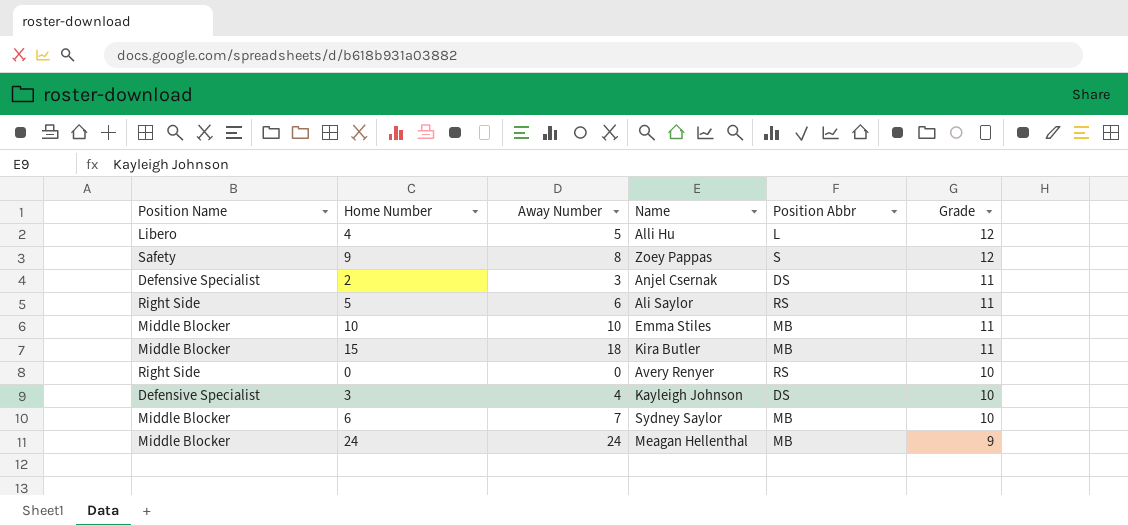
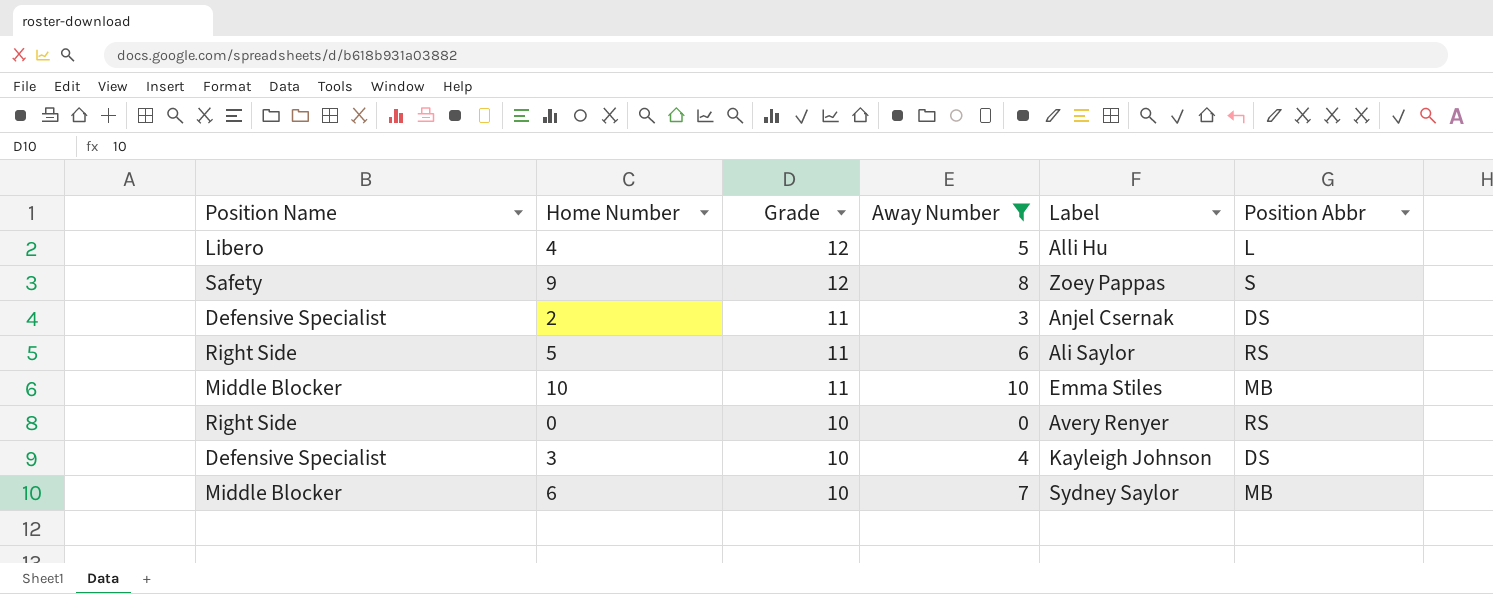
filter: none -> Away Number <= 10
column Grade | position: 6 -> 3
column name: Name -> Label

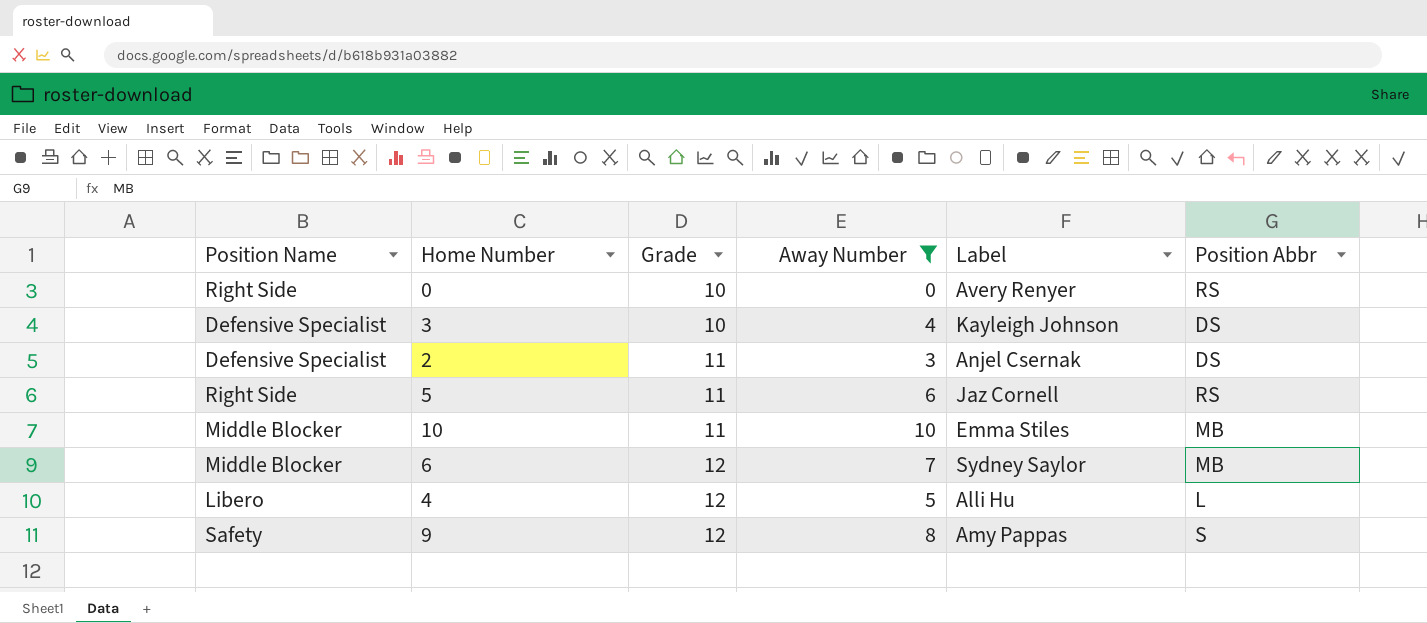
row order: Grade descending -> Grade ascending
5 | Label: Ali Saylor -> Jaz Cornell
6 | Grade: 10 -> 12
9 | Label: Zoey Pappas -> Amy Pappas

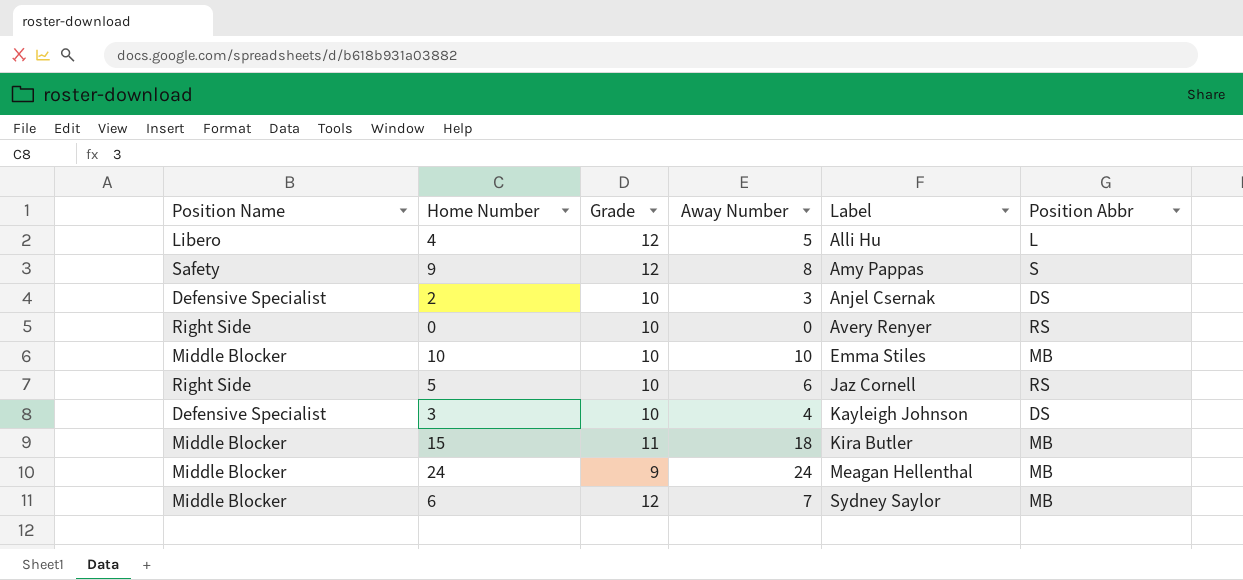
filter: Away Number <= 10 -> none
row order: Grade ascending -> Label ascending
2 | Grade: 11 -> 10
10 | Grade: 11 -> 10
5 | Grade: 11 -> 10

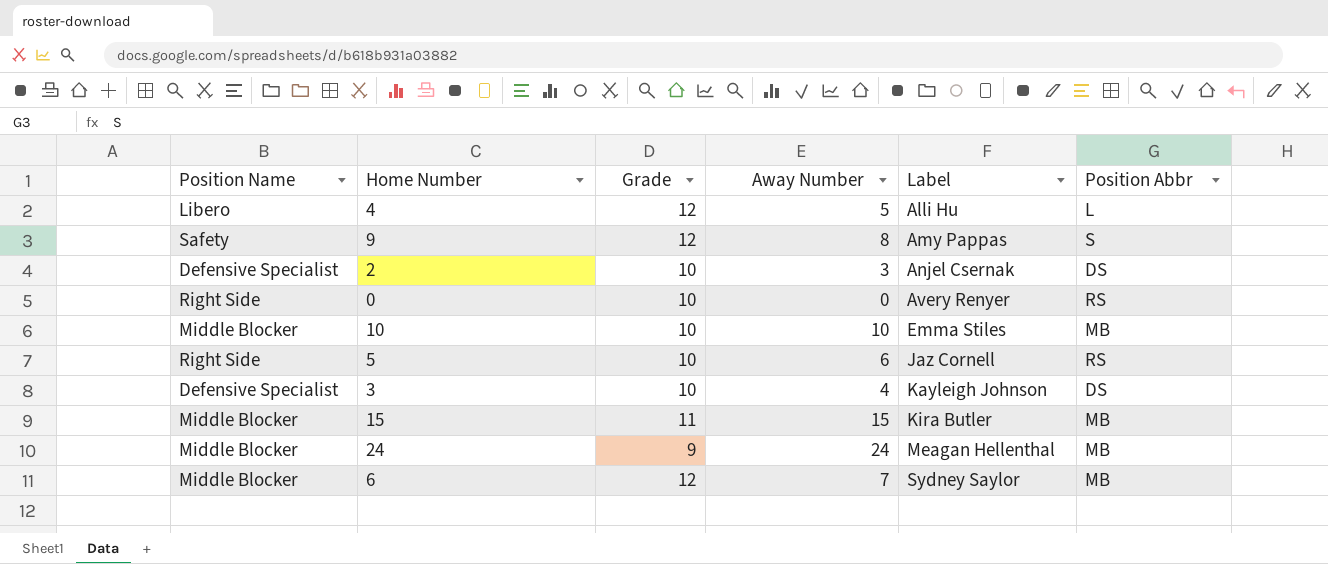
15 | Away Number: 18 -> 15

